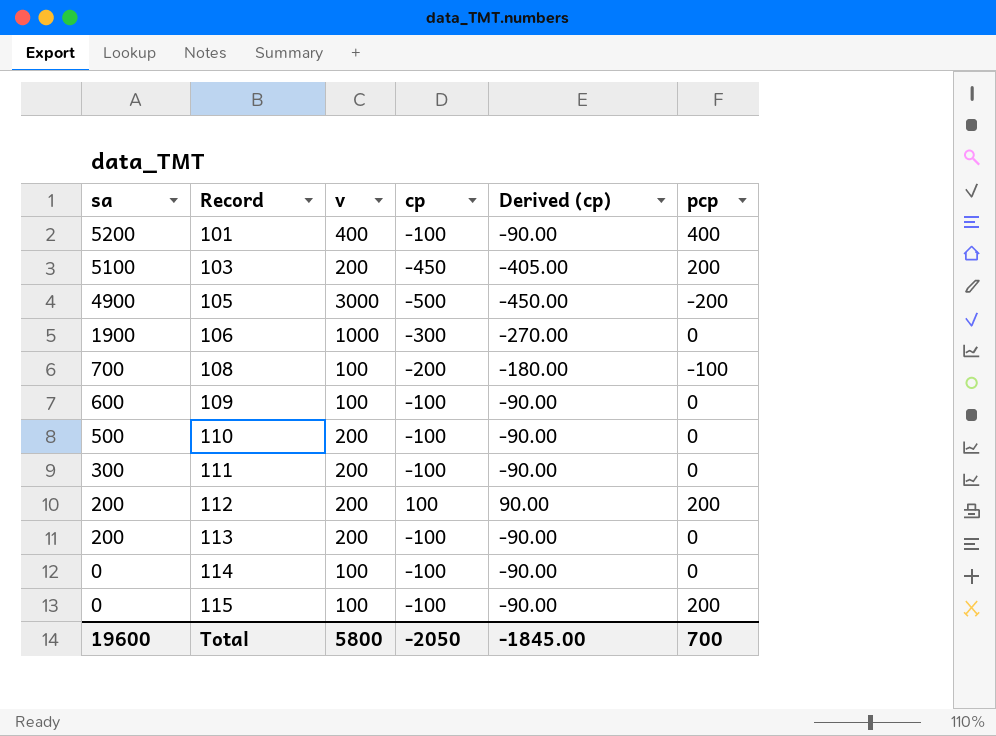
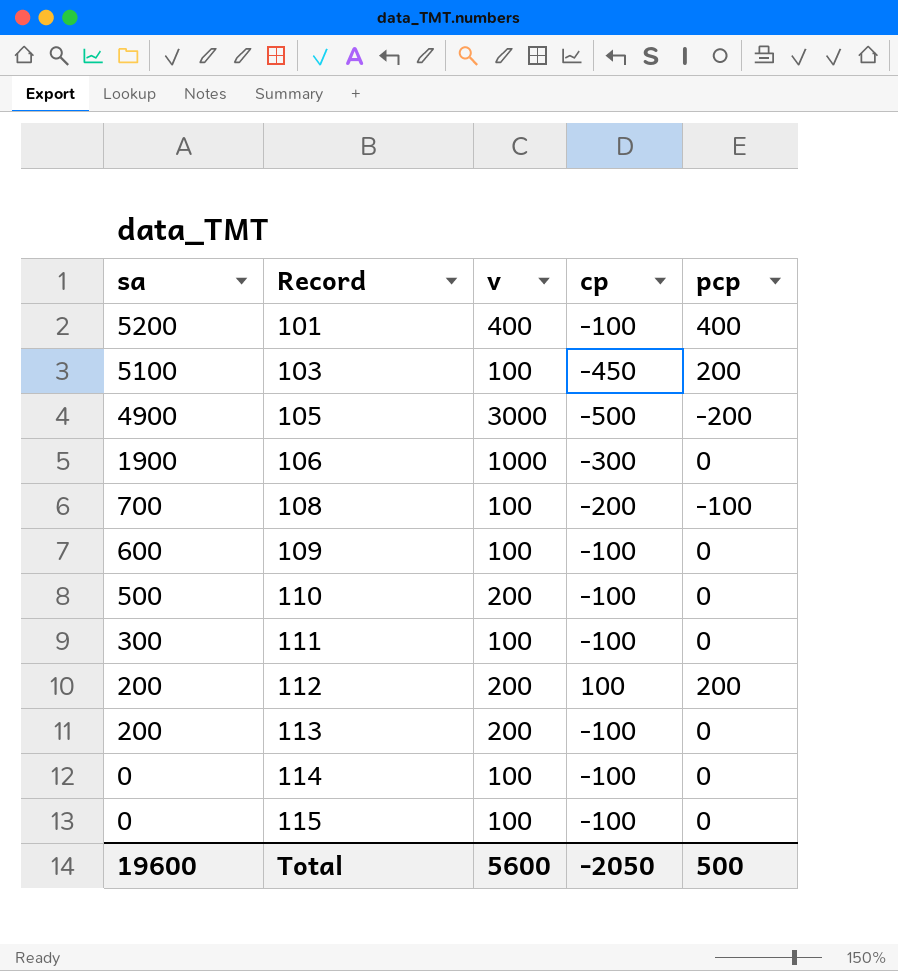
column Derived (cp) | formula: [cp] * 0.9 -> none
103 | v: 200 -> 100
111 | v: 200 -> 100
115 | pcp: 200 -> 0
Total | v: 5800 -> 5600
Total | pcp: 700 -> 500

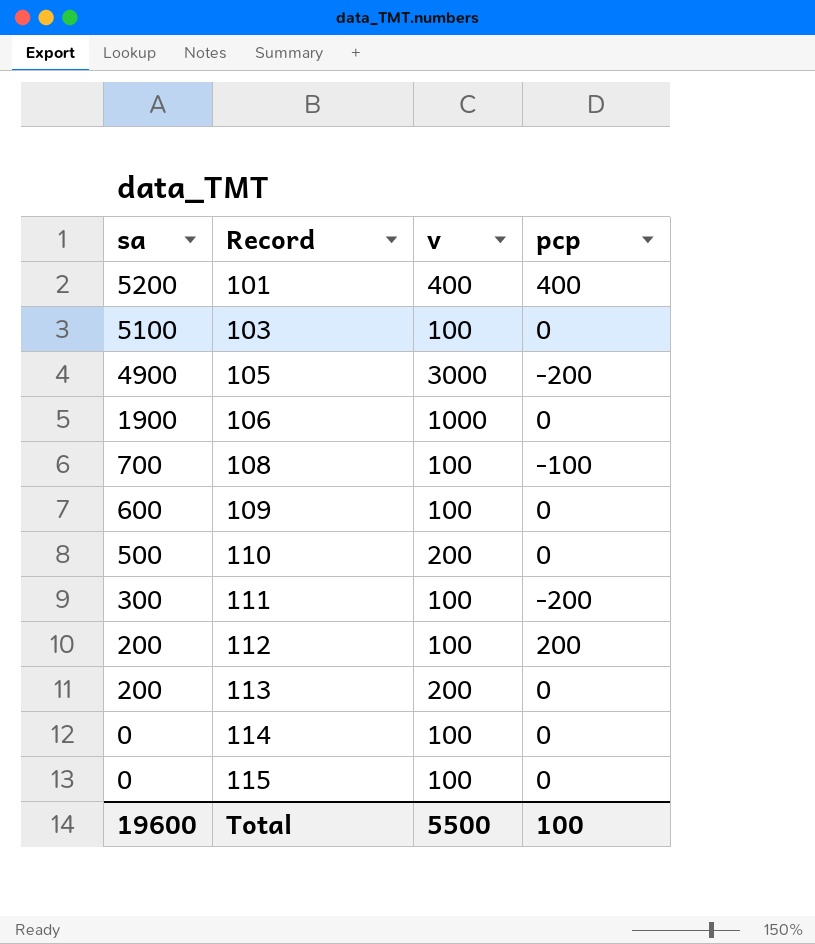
column cp | position: 4 -> none
103 | pcp: 200 -> 0
111 | pcp: 0 -> -200
112 | v: 200 -> 100
Total | v: 5600 -> 5500
Total | pcp: 500 -> 100

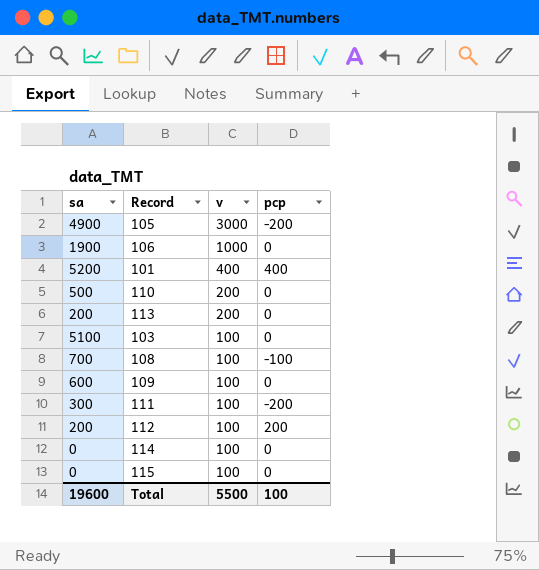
row order: sa descending -> v descending

